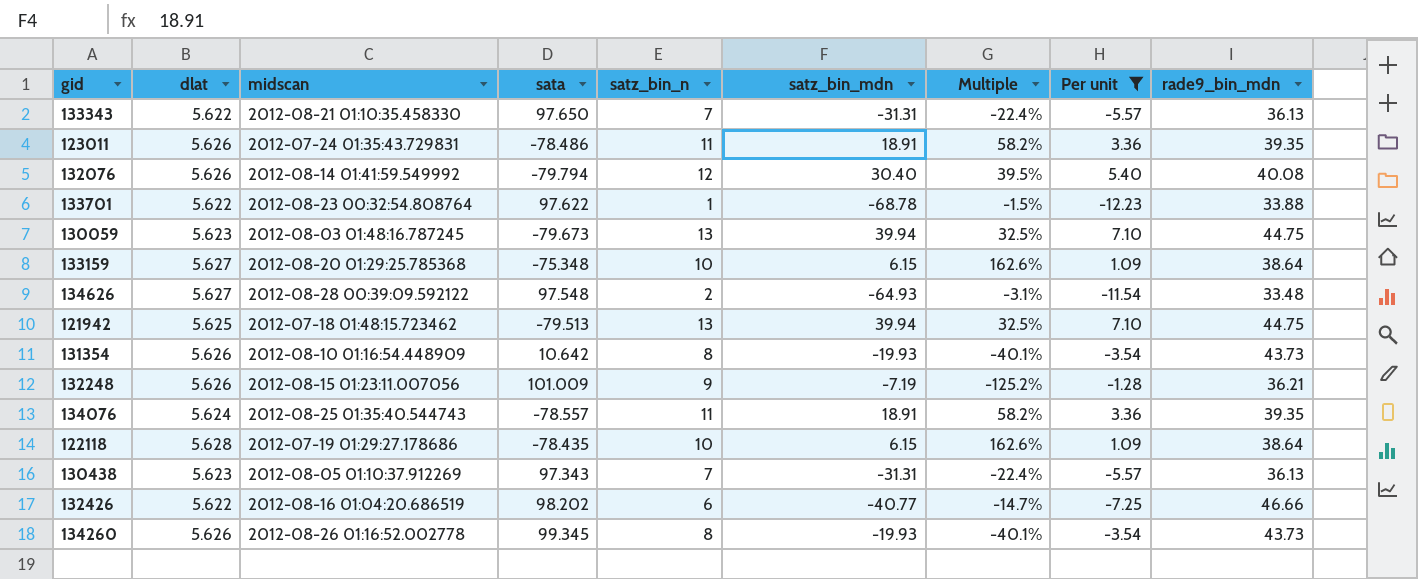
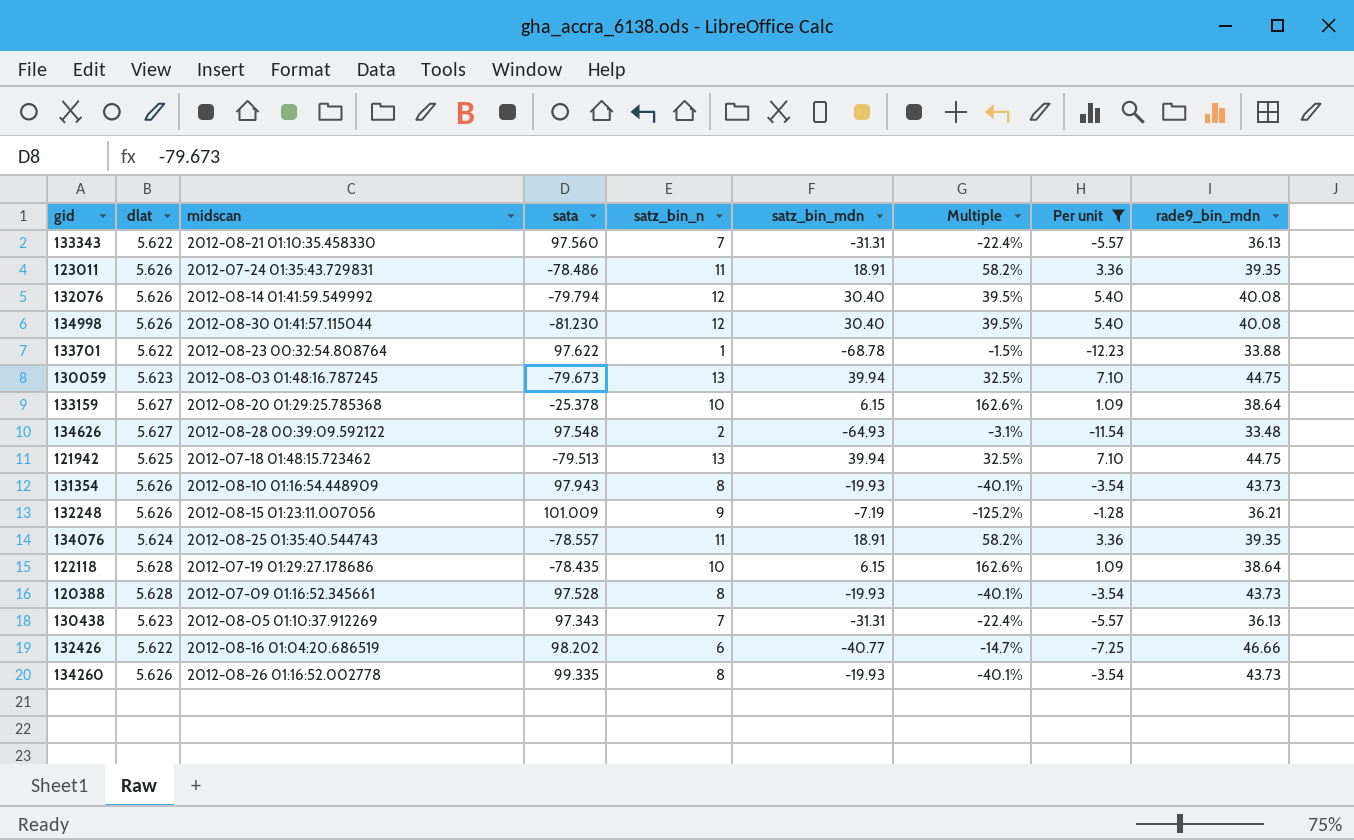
133343 | sata: 97.650 -> 97.560
row 134998: none -> 5.626 | 2012-08-30 01:41:57.115044 | -81.230 | 12 | 30.40 | 39.5% | 5.40 | 40.08
133159 | sata: -75.348 -> -25.378
131354 | sata: 10.642 -> 97.943
row 120388: none -> 5.628 | 2012-07-09 01:16:52.345661 | 97.528 | 8 | -19.93 | -40.1% | -3.54 | 43.73
134260 | sata: 99.345 -> 99.335

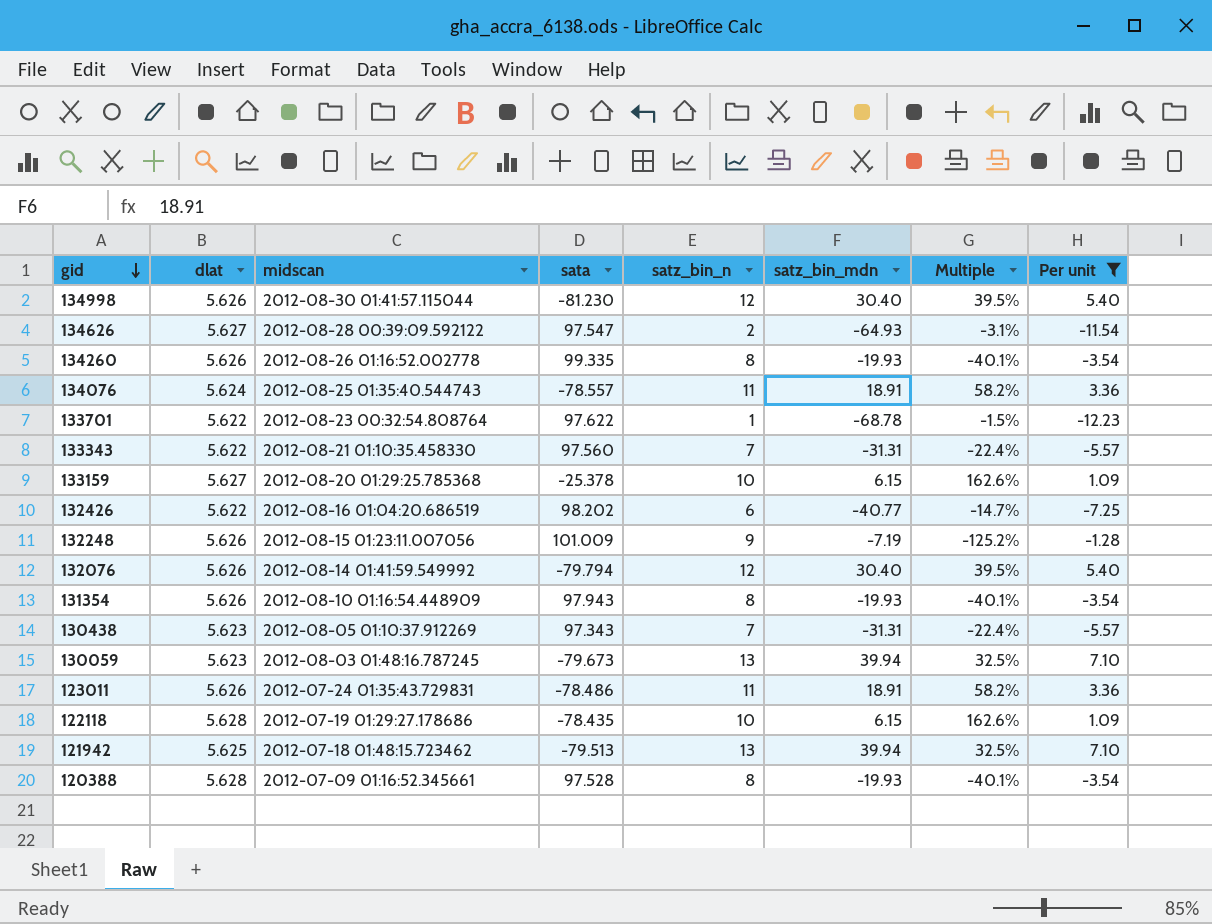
row order: none -> gid descending
column rade9_bin_mdn | position: 9 -> none
134626 | sata: 97.548 -> 97.547

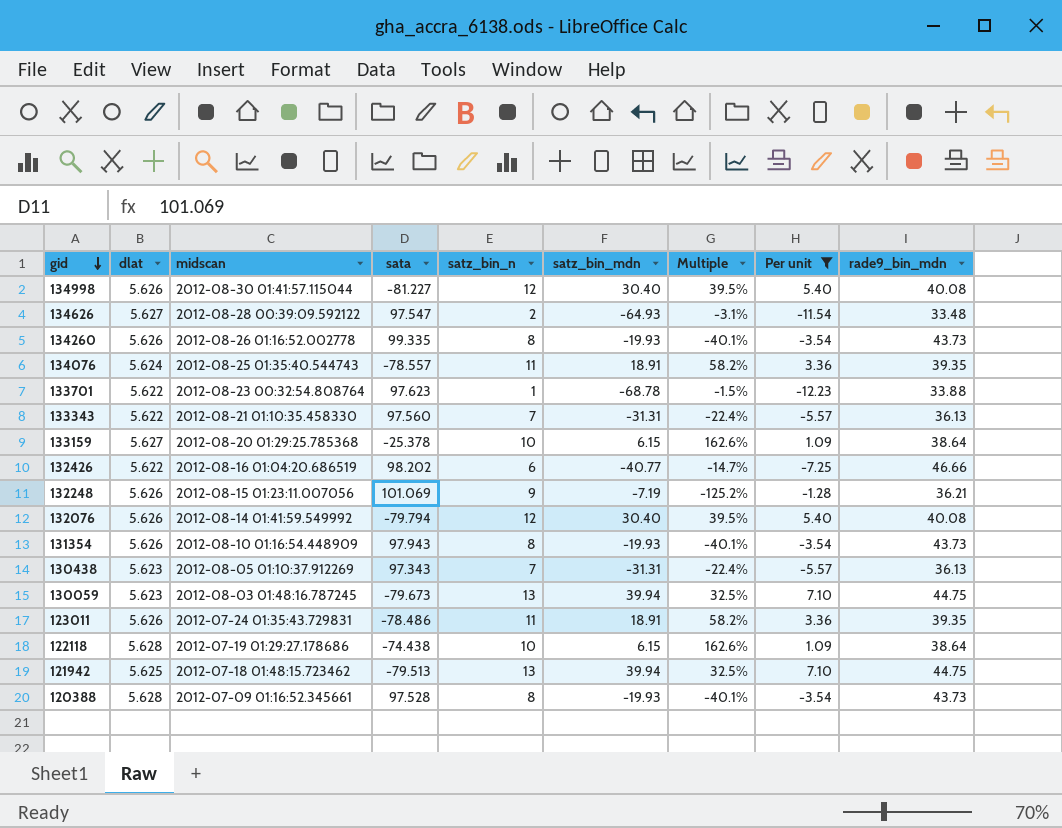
column rade9_bin_mdn | position: none -> 9
134998 | sata: -81.230 -> -81.227
133701 | sata: 97.622 -> 97.623
132248 | sata: 101.009 -> 101.069
122118 | sata: -78.435 -> -74.438

